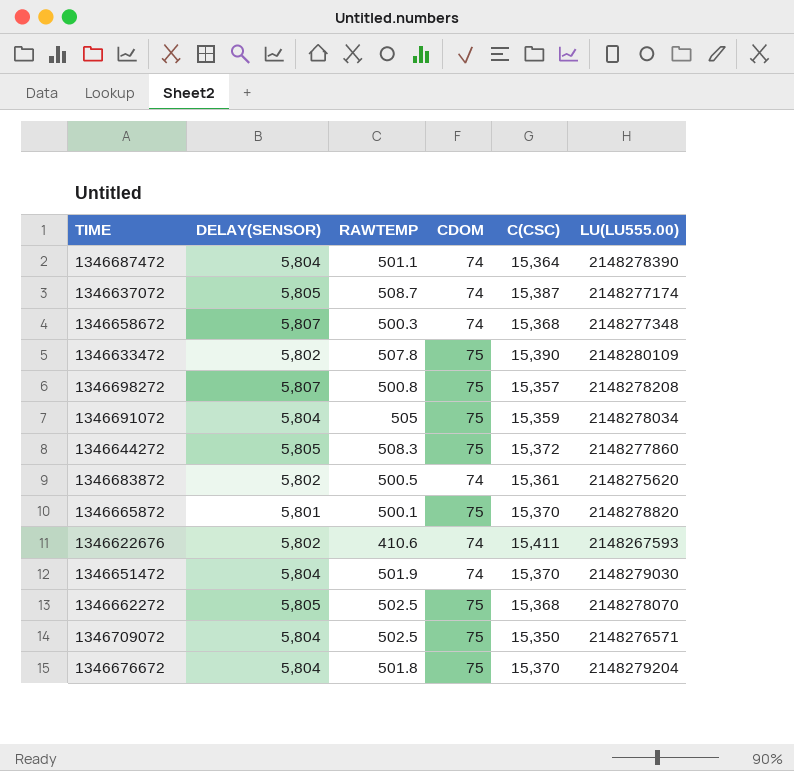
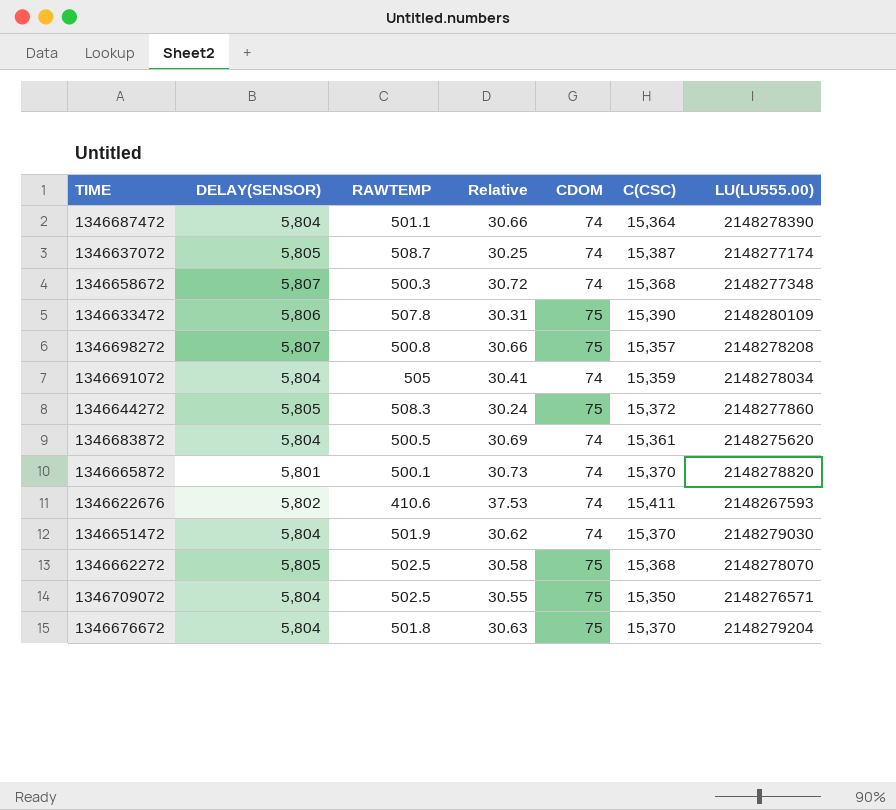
column Relative | formula: none -> [C(CSC)] / [RAWTEMP]
1346633472 | DELAY(SENSOR): 5,802 -> 5,806
1346691072 | CDOM: 75 -> 74
1346683872 | DELAY(SENSOR): 5,802 -> 5,804
1346665872 | CDOM: 75 -> 74

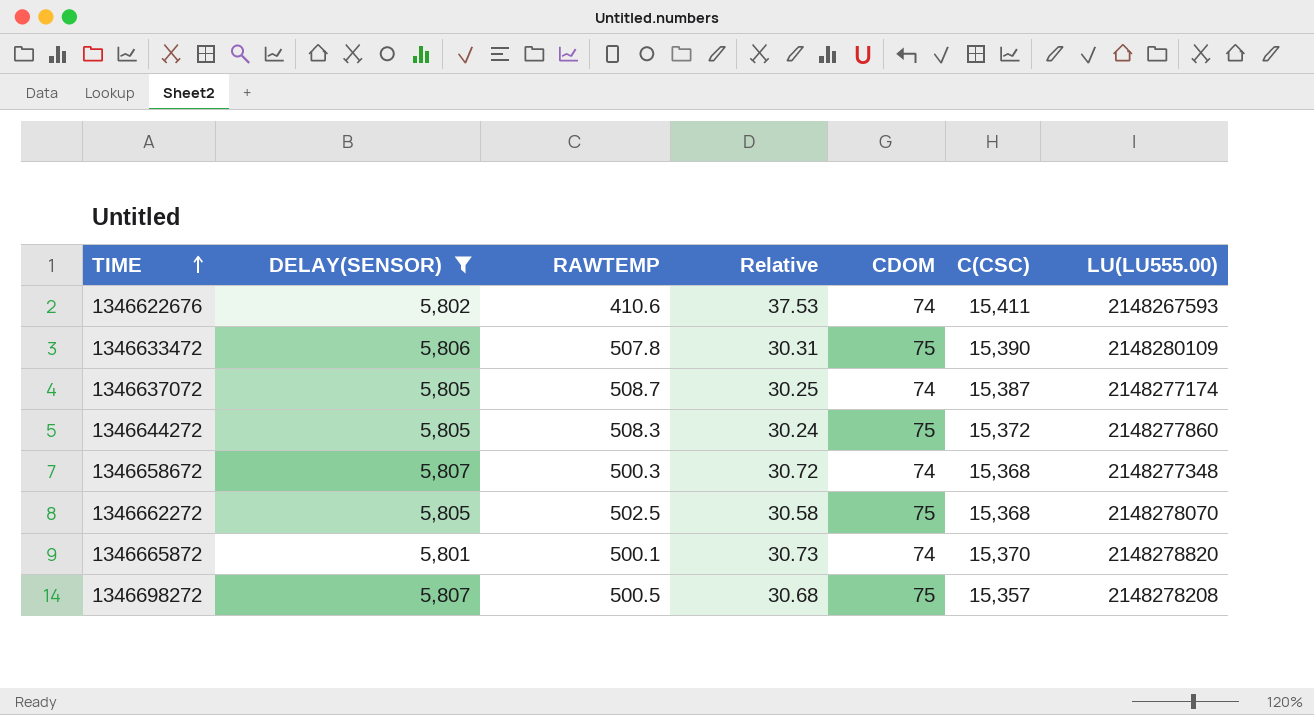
filter: none -> DELAY(SENSOR) != 5,804
row order: none -> TIME ascending
1346698272 | RAWTEMP: 500.8 -> 500.5
1346698272 | Relative: 30.66 -> 30.68

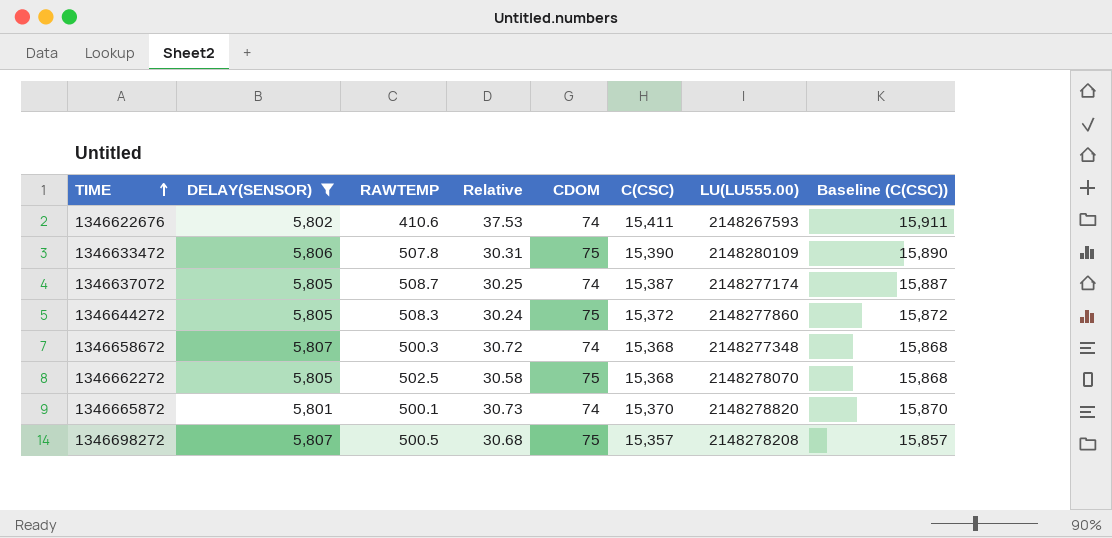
column Baseline (C(CSC)) | formula: none -> [C(CSC)] + 500

